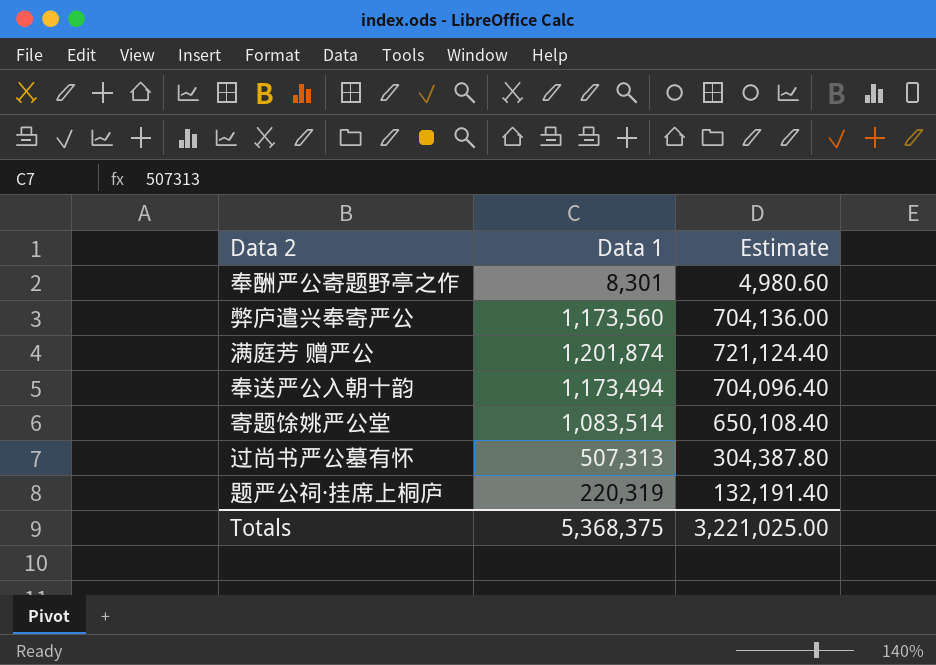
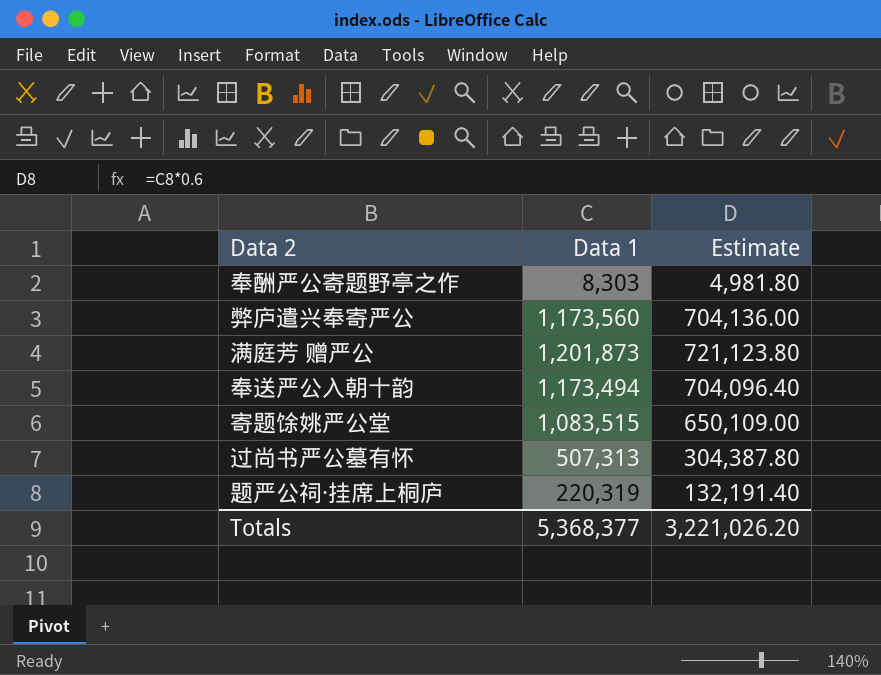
奉酬严公寄题野亭之作 | Data 1: 8,301 -> 8,303
奉酬严公寄题野亭之作 | Estimate: 4,980.60 -> 4,981.80
满庭芳 赠严公 | Data 1: 1,201,874 -> 1,201,873
满庭芳 赠严公 | Estimate: 721,124.40 -> 721,123.80
寄题馀姚严公堂 | Data 1: 1,083,514 -> 1,083,515
寄题馀姚严公堂 | Estimate: 650,108.40 -> 650,109.00
Totals | Data 1: 5,368,375 -> 5,368,377
Totals | Estimate: 3,221,025.00 -> 3,221,026.20

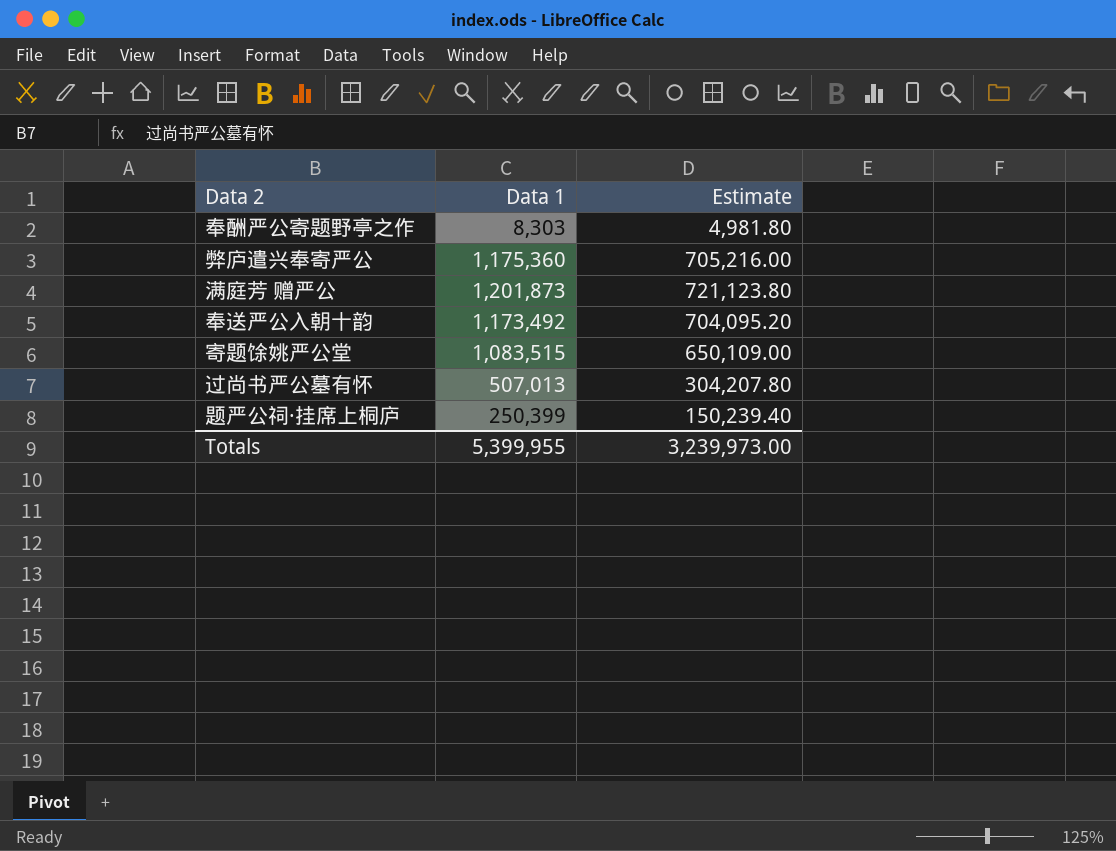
弊庐遣兴奉寄严公 | Data 1: 1,173,560 -> 1,175,360
弊庐遣兴奉寄严公 | Estimate: 704,136.00 -> 705,216.00
奉送严公入朝十韵 | Data 1: 1,173,494 -> 1,173,492
奉送严公入朝十韵 | Estimate: 704,096.40 -> 704,095.20
过尚书严公墓有怀 | Data 1: 507,313 -> 507,013
过尚书严公墓有怀 | Estimate: 304,387.80 -> 304,207.80
题严公祠·挂席上桐庐 | Data 1: 220,319 -> 250,399
题严公祠·挂席上桐庐 | Estimate: 132,191.40 -> 150,239.40
Totals | Data 1: 5,368,377 -> 5,399,955
Totals | Estimate: 3,221,026.20 -> 3,239,973.00

